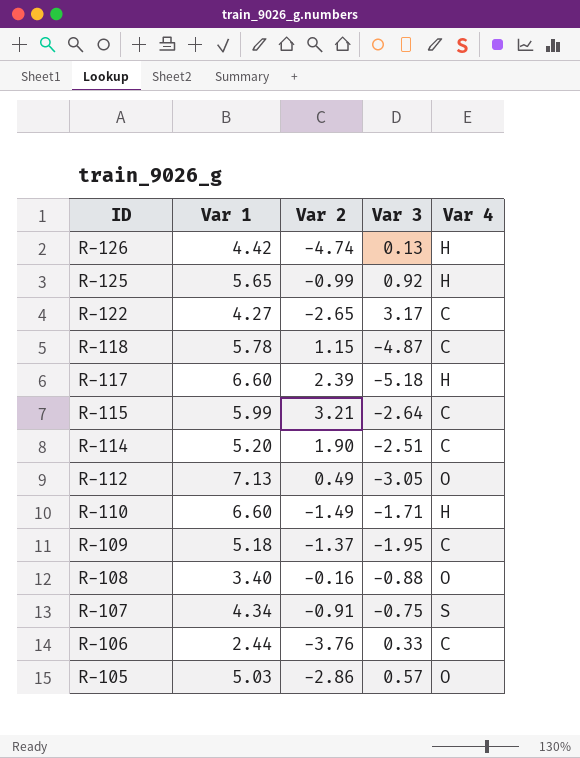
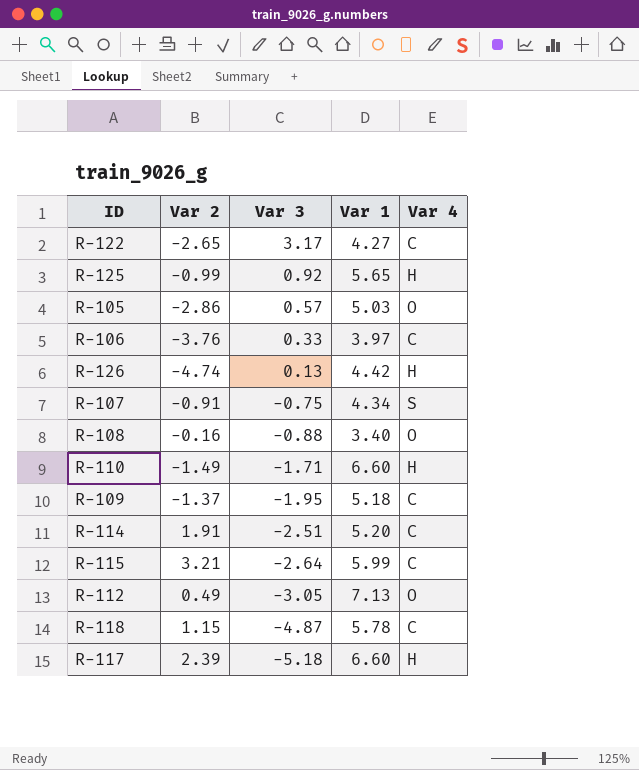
row order: ID descending -> Var 3 descending
column Var 1 | position: 2 -> 4
R-106 | Var 1: 2.44 -> 3.97
R-114 | Var 2: 1.90 -> 1.91

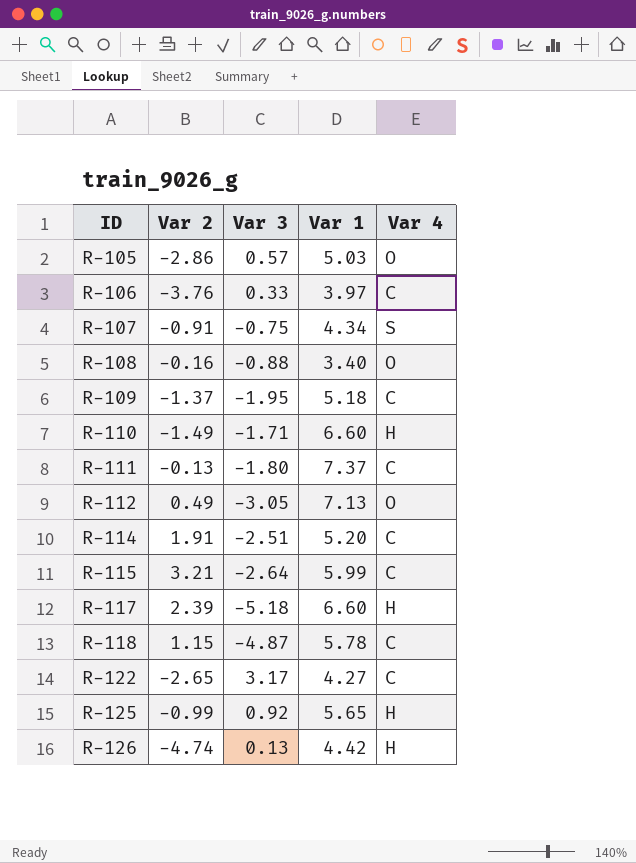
row order: Var 3 descending -> ID ascending
row R-111: none -> -0.13 | -1.80 | 7.37 | C

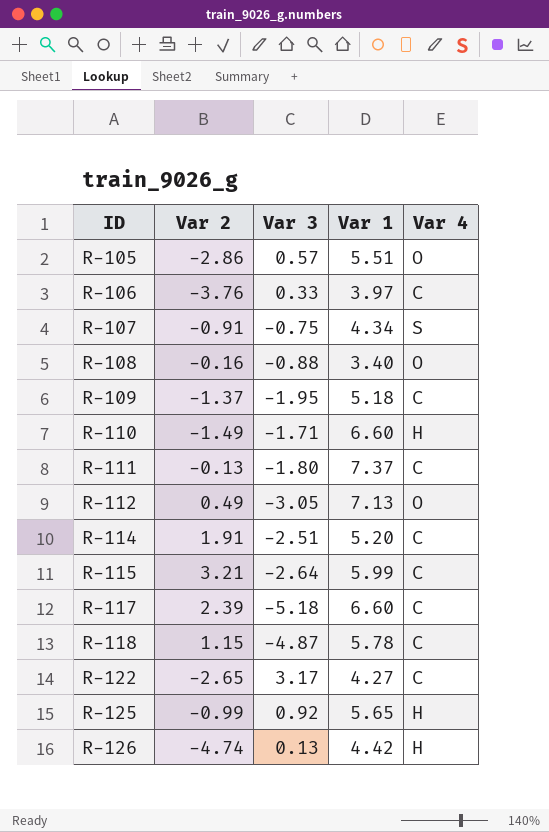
R-105 | Var 1: 5.03 -> 5.51
R-117 | Var 4: H -> C

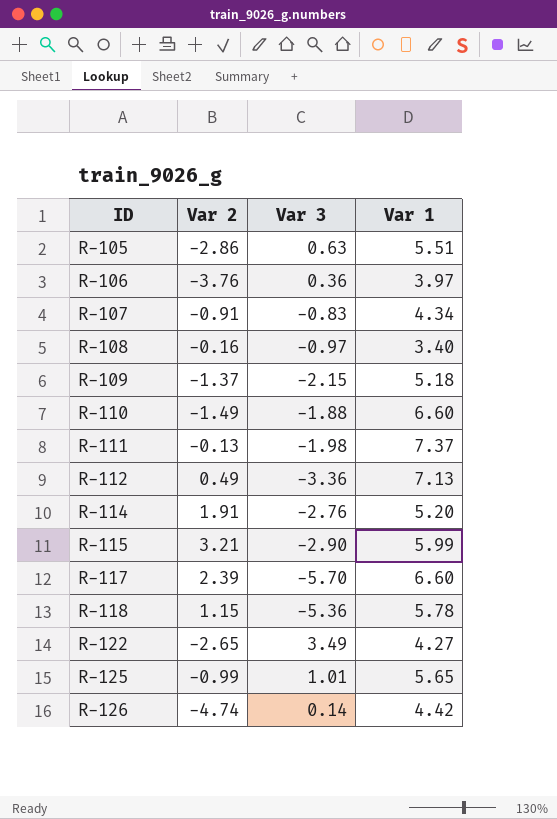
column Var 4 | position: 5 -> none
R-105 | Var 3: 0.57 -> 0.63
R-106 | Var 3: 0.33 -> 0.36
R-107 | Var 3: -0.75 -> -0.83
R-108 | Var 3: -0.88 -> -0.97
R-109 | Var 3: -1.95 -> -2.15
R-110 | Var 3: -1.71 -> -1.88
R-111 | Var 3: -1.80 -> -1.98
R-112 | Var 3: -3.05 -> -3.36
R-114 | Var 3: -2.51 -> -2.76
R-115 | Var 3: -2.64 -> -2.90
R-117 | Var 3: -5.18 -> -5.70
R-118 | Var 3: -4.87 -> -5.36
R-122 | Var 3: 3.17 -> 3.49
R-125 | Var 3: 0.92 -> 1.01
R-126 | Var 3: 0.13 -> 0.14

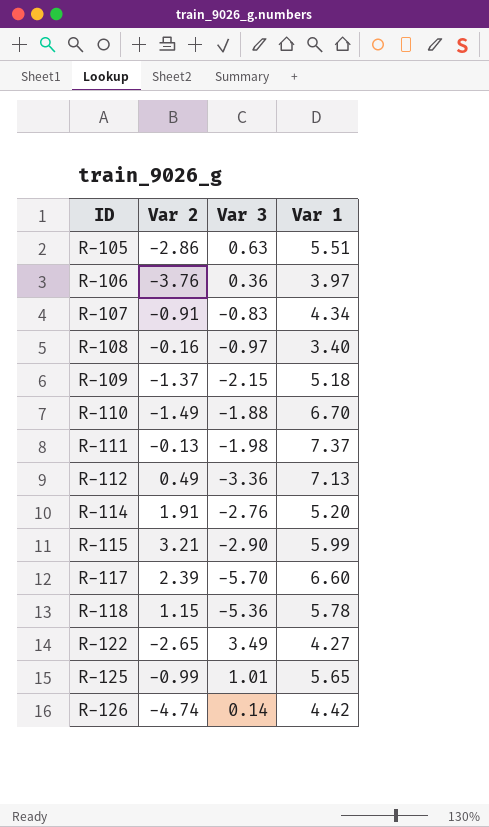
R-110 | Var 1: 6.60 -> 6.70

